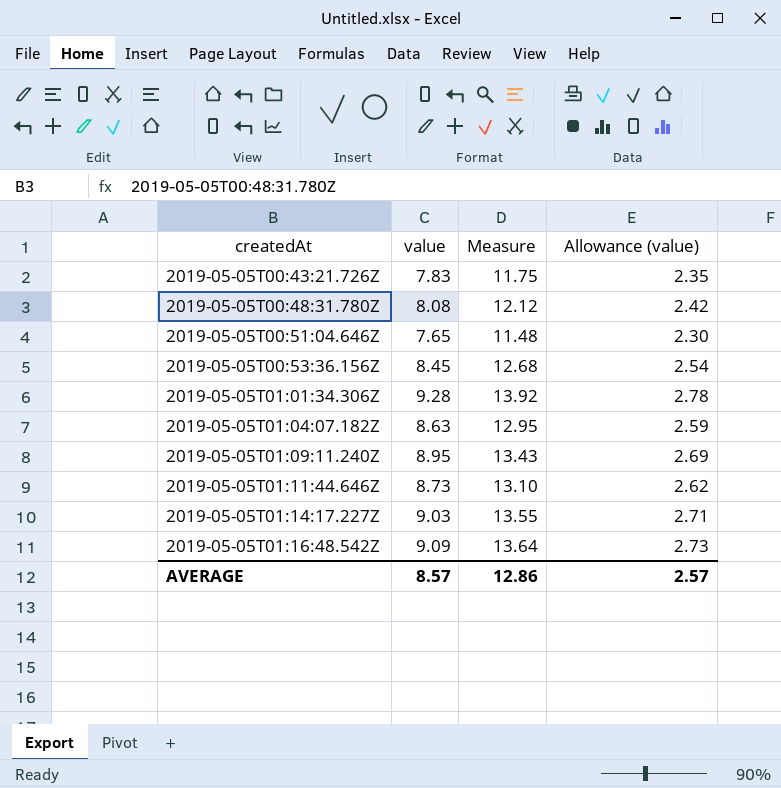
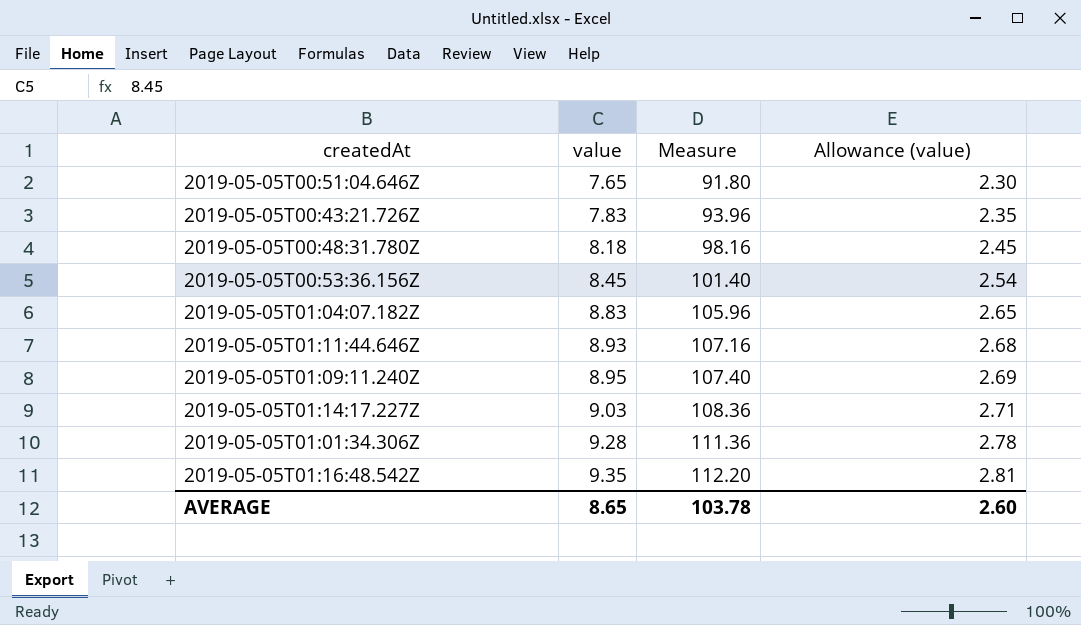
row order: createdAt ascending -> value ascending
column Measure | formula: [value] * 1.5 -> [value] * 12
2019-05-05T00:48:31.780Z | value: 8.08 -> 8.18
2019-05-05T00:48:31.780Z | Allowance (value): 2.42 -> 2.45
2019-05-05T01:04:07.182Z | value: 8.63 -> 8.83
2019-05-05T01:04:07.182Z | Allowance (value): 2.59 -> 2.65
2019-05-05T01:11:44.646Z | value: 8.73 -> 8.93
2019-05-05T01:11:44.646Z | Allowance (value): 2.62 -> 2.68
2019-05-05T01:16:48.542Z | value: 9.09 -> 9.35
2019-05-05T01:16:48.542Z | Allowance (value): 2.73 -> 2.81
AVERAGE | value: 8.57 -> 8.65
AVERAGE | Measure: 12.86 -> 103.78
AVERAGE | Allowance (value): 2.57 -> 2.60

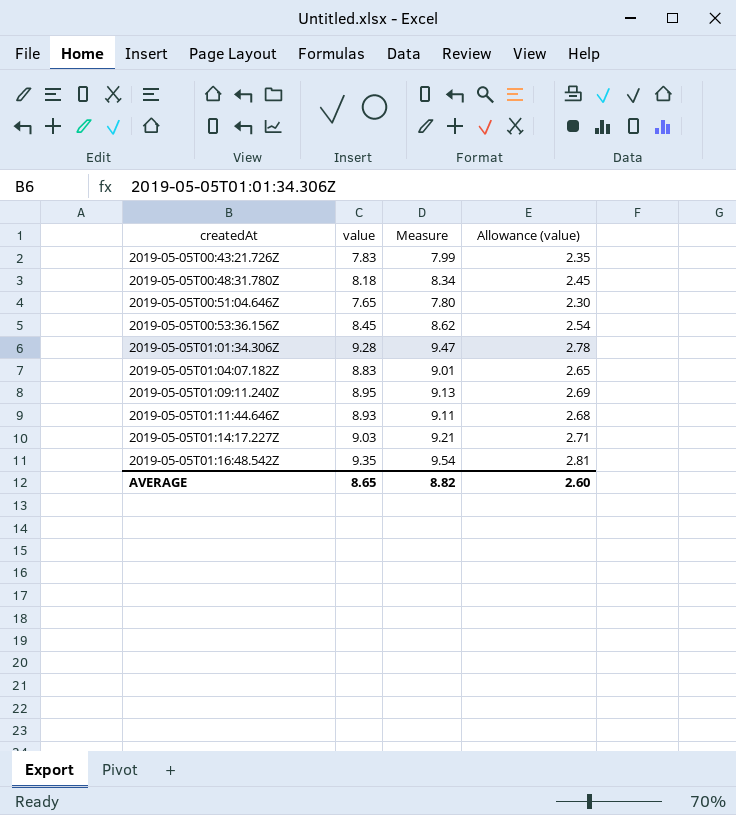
row order: value ascending -> createdAt ascending
column Measure | formula: [value] * 12 -> [value] * 1.02
AVERAGE | Measure: 103.78 -> 8.82

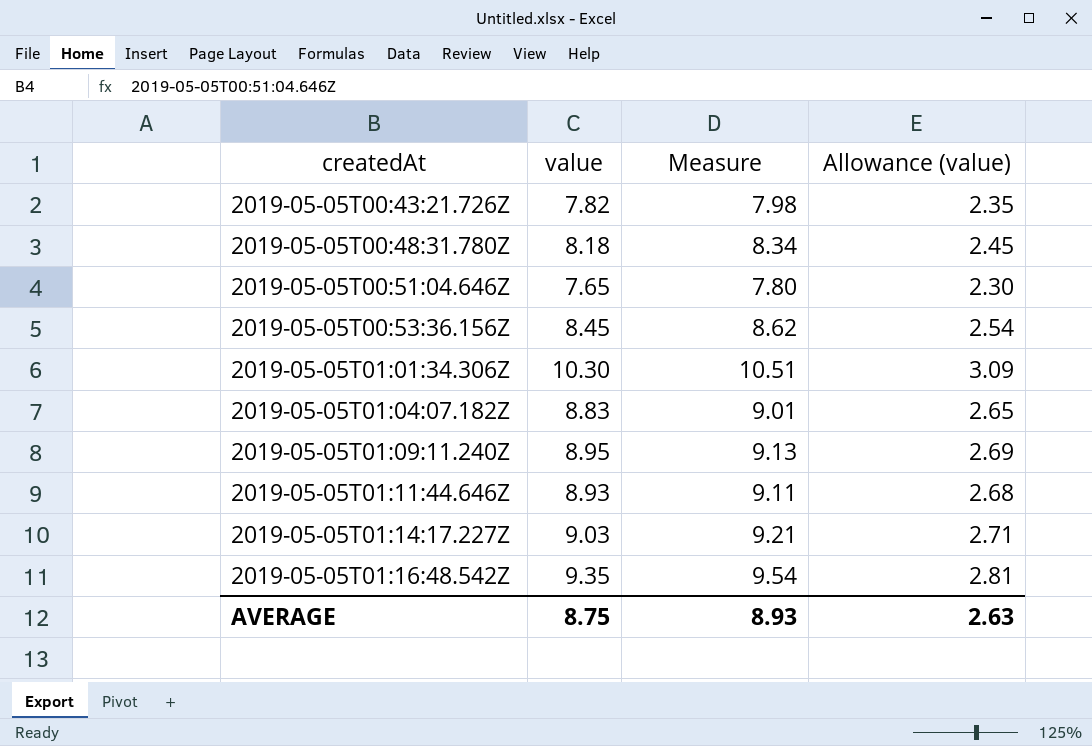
2019-05-05T00:43:21.726Z | value: 7.83 -> 7.82
2019-05-05T00:43:21.726Z | Measure: 7.99 -> 7.98
2019-05-05T01:01:34.306Z | value: 9.28 -> 10.30
2019-05-05T01:01:34.306Z | Measure: 9.47 -> 10.51
2019-05-05T01:01:34.306Z | Allowance (value): 2.78 -> 3.09
AVERAGE | value: 8.65 -> 8.75
AVERAGE | Measure: 8.82 -> 8.93
AVERAGE | Allowance (value): 2.60 -> 2.63

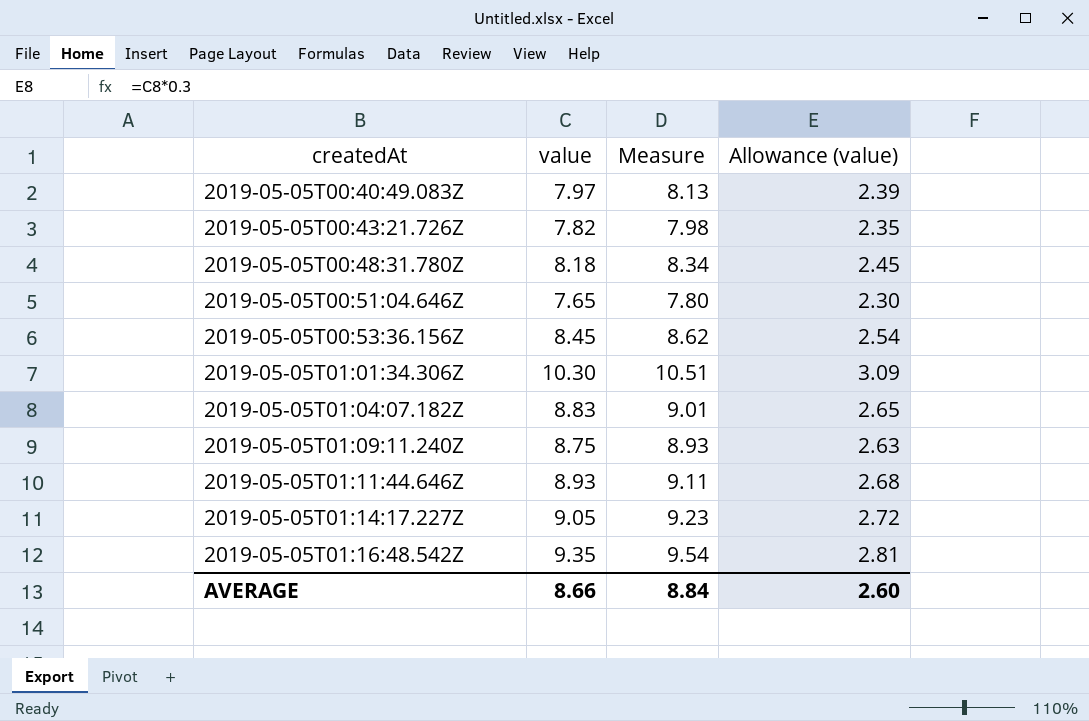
row 2019-05-05T00:40:49.083Z: none -> 7.97 | 8.13 | 2.39
2019-05-05T01:09:11.240Z | value: 8.95 -> 8.75
2019-05-05T01:09:11.240Z | Measure: 9.13 -> 8.93
2019-05-05T01:09:11.240Z | Allowance (value): 2.69 -> 2.63
2019-05-05T01:14:17.227Z | value: 9.03 -> 9.05
2019-05-05T01:14:17.227Z | Measure: 9.21 -> 9.23
2019-05-05T01:14:17.227Z | Allowance (value): 2.71 -> 2.72
AVERAGE | value: 8.75 -> 8.66
AVERAGE | Measure: 8.93 -> 8.84
AVERAGE | Allowance (value): 2.63 -> 2.60

